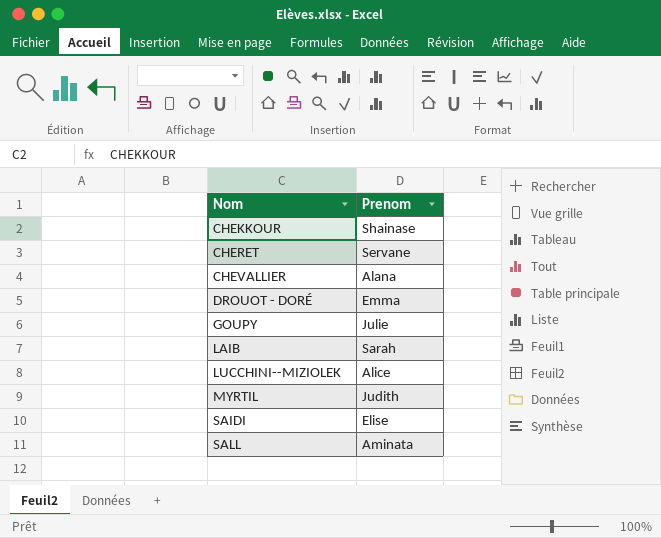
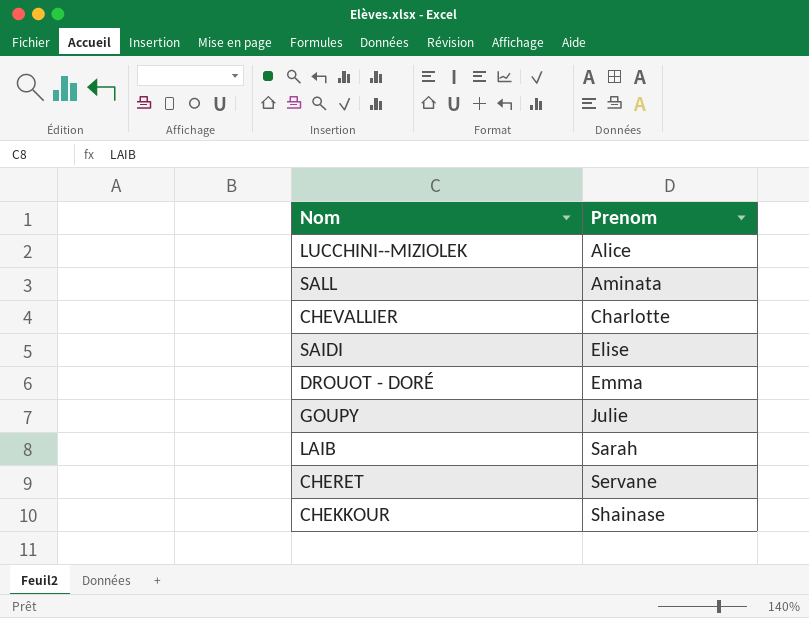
row order: Nom ascending -> Prenom ascending
row MYRTIL: Judith -> none
CHEVALLIER | Prenom: Alana -> Charlotte

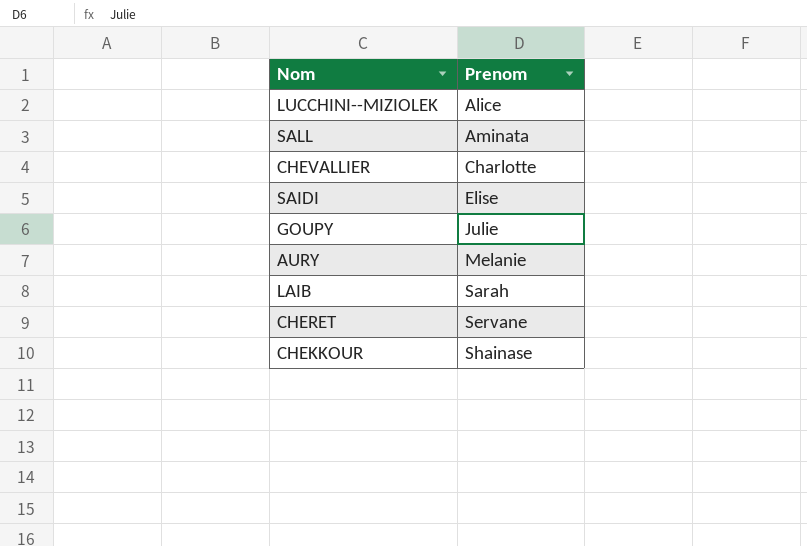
row DROUOT - DORÉ: Emma -> none
row AURY: none -> Melanie

